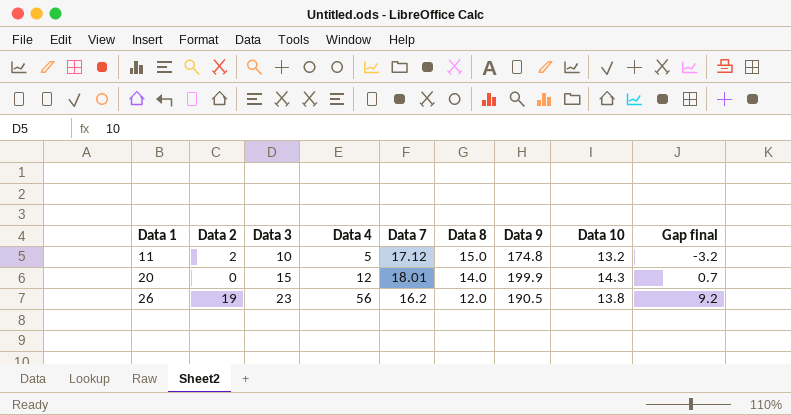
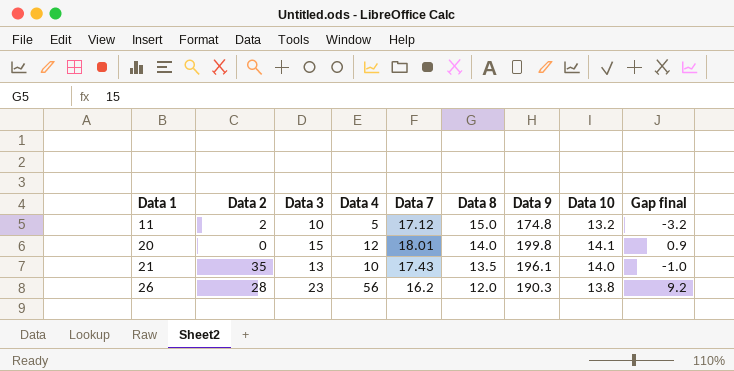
20 | Data 9: 199.9 -> 199.8
20 | Data 10: 14.3 -> 14.1
20 | Gap final: 0.7 -> 0.9
row 21: none -> 35 | 13 | 10 | 17.43 | 13.5 | 196.1 | 14.0 | -1.0
26 | Data 2: 19 -> 28
26 | Data 9: 190.5 -> 190.3

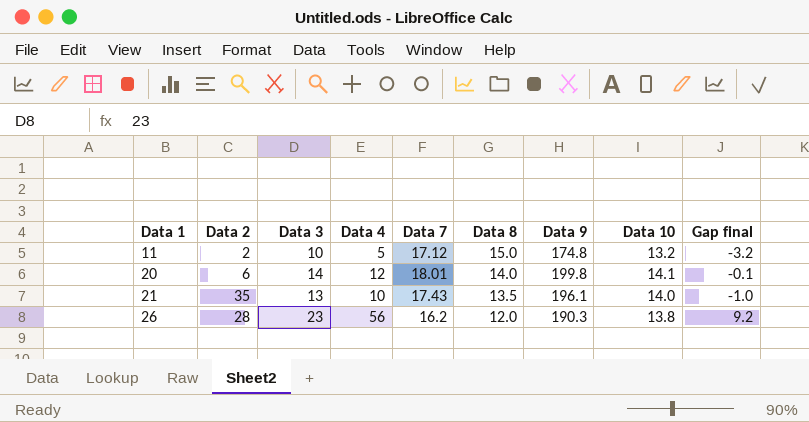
20 | Data 2: 0 -> 6
20 | Data 3: 15 -> 14
20 | Gap final: 0.9 -> -0.1

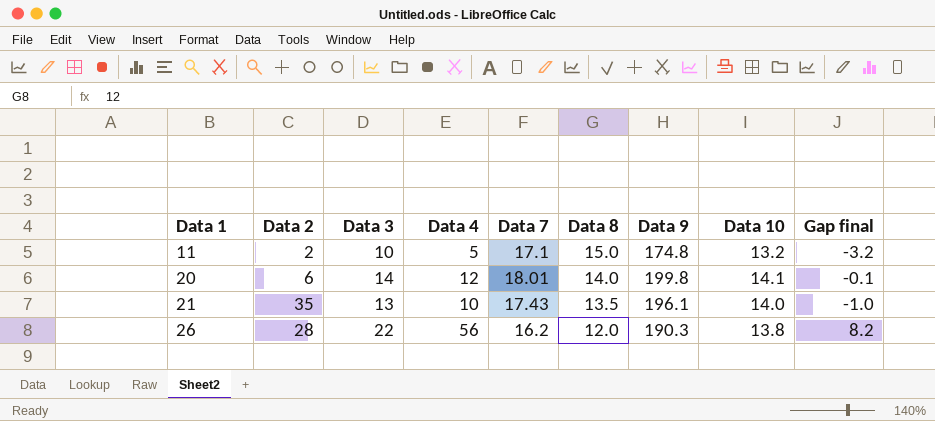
11 | Data 7: 17.12 -> 17.1
26 | Data 3: 23 -> 22
26 | Gap final: 9.2 -> 8.2

